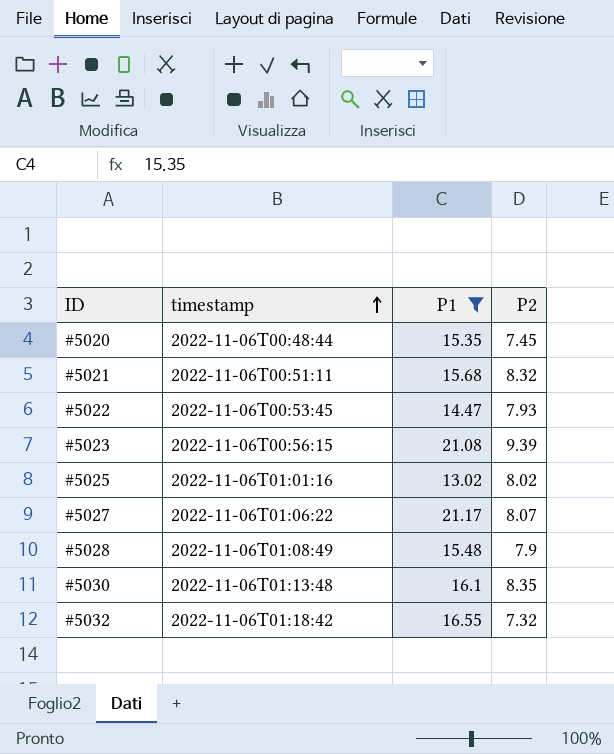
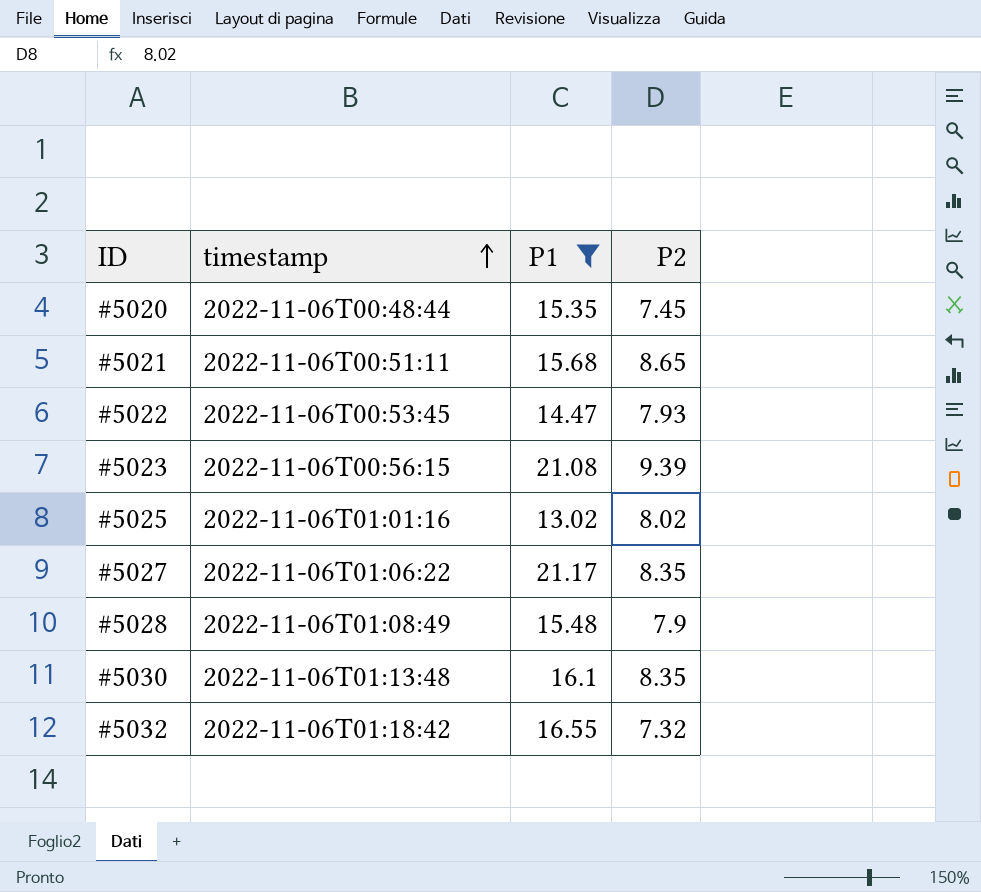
#5021 | P2: 8.32 -> 8.65
#5027 | P2: 8.07 -> 8.35

